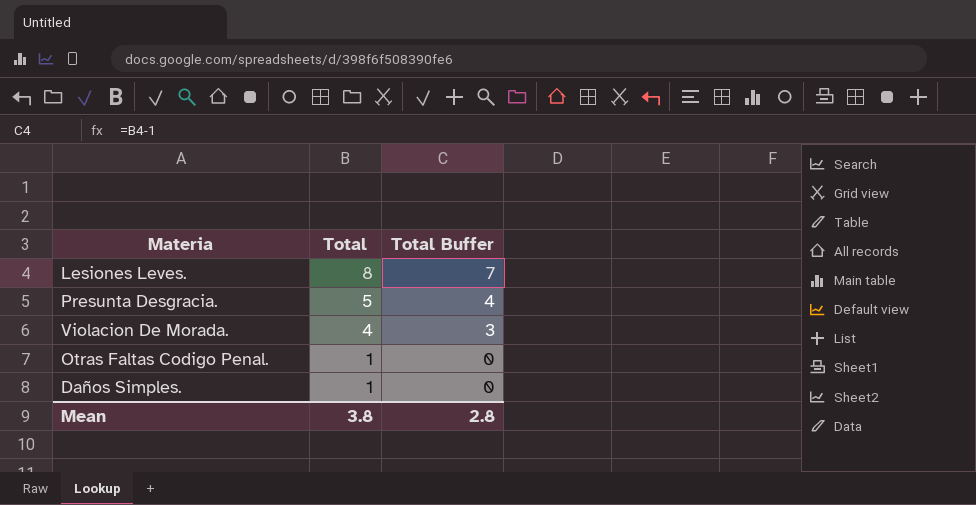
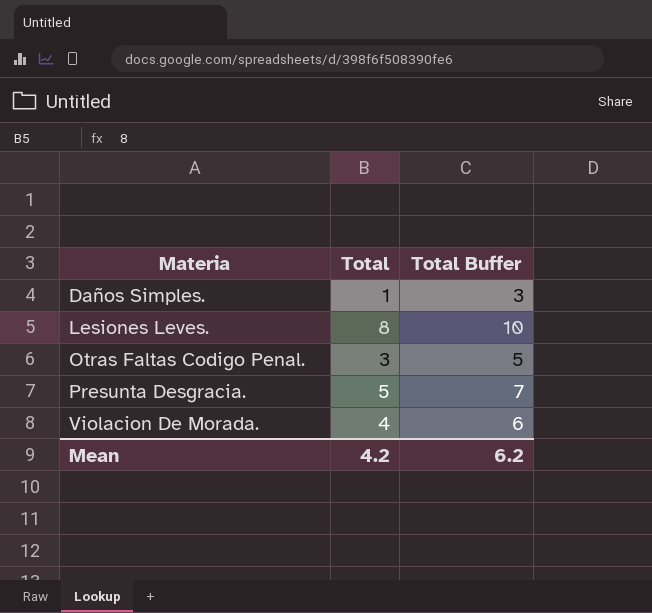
row order: Total descending -> Materia ascending
column Total Buffer | formula: [Total] - 1 -> [Total] + 2
Otras Faltas Codigo Penal. | Total: 1 -> 3
Mean | Total: 3.8 -> 4.2
Mean | Total Buffer: 2.8 -> 6.2

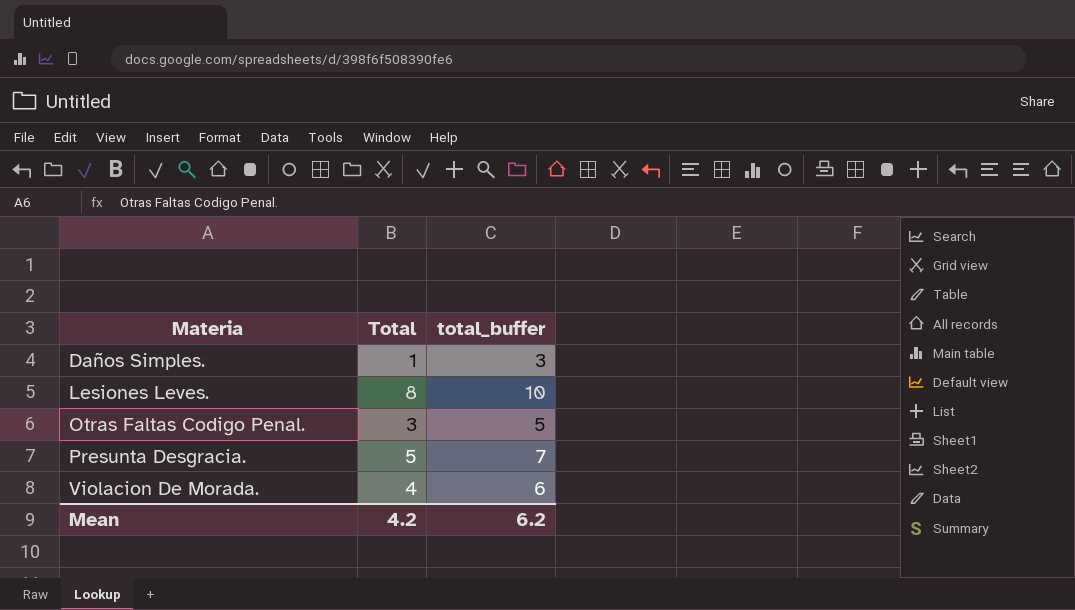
column name: Total Buffer -> total_buffer

